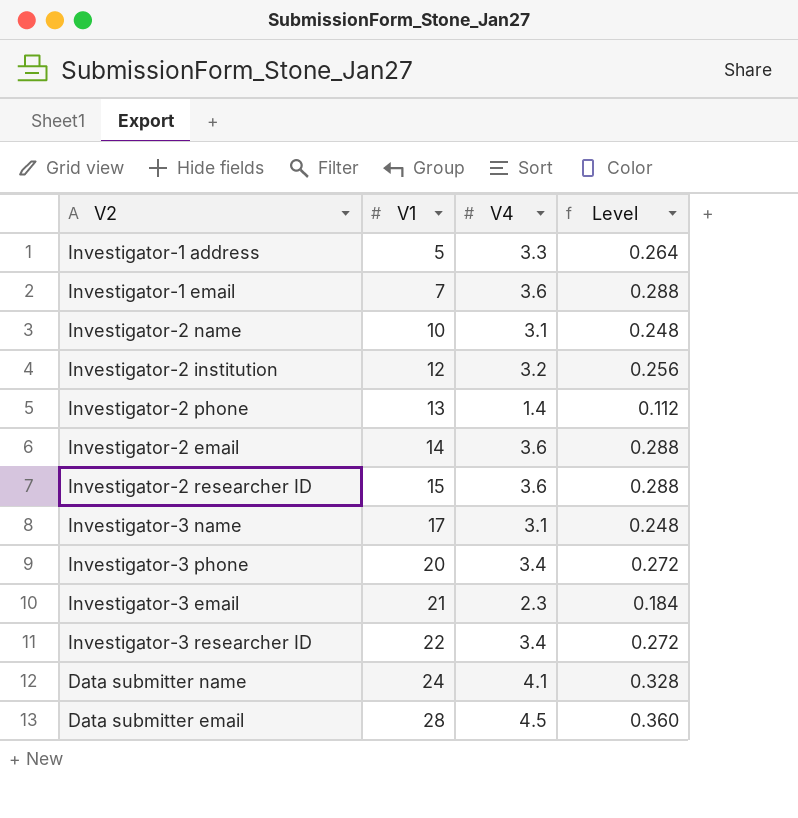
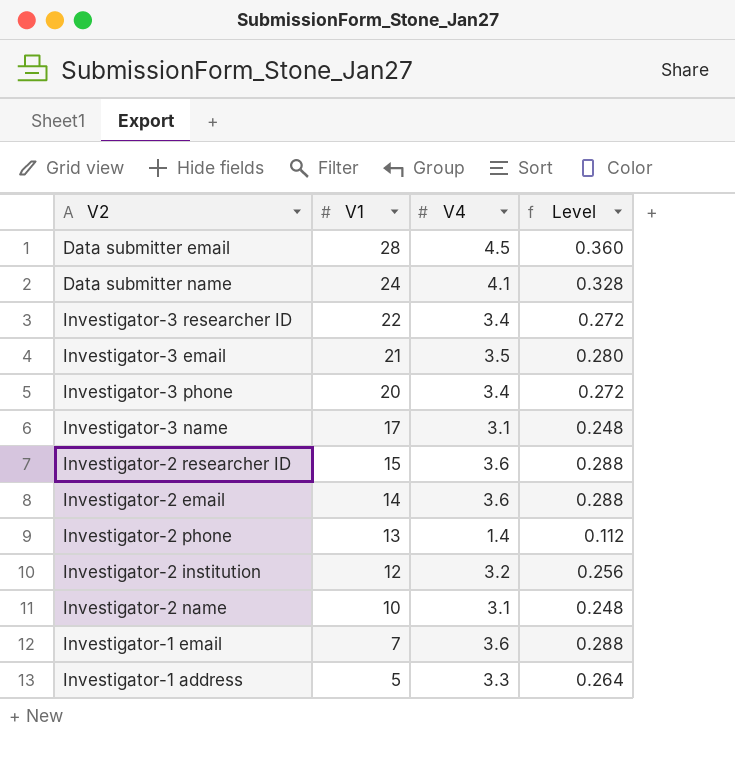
row order: V1 ascending -> V1 descending
Investigator-3 email | V4: 2.3 -> 3.5
Investigator-3 email | Level: 0.184 -> 0.280

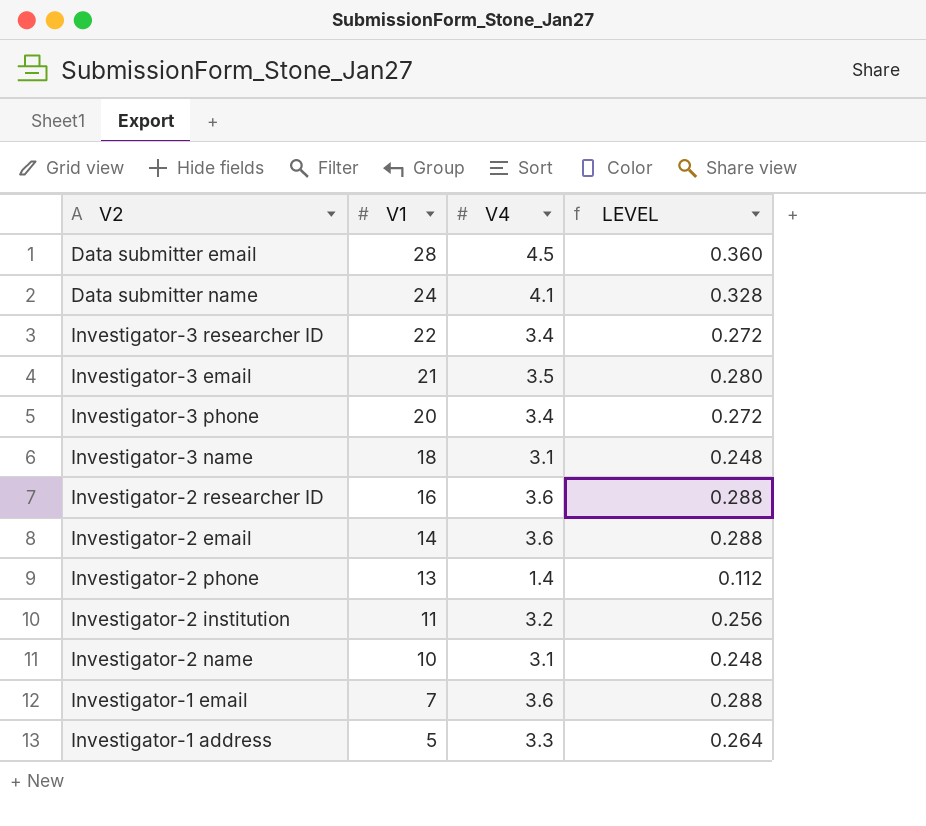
column name: Level -> LEVEL
Investigator-3 name | V1: 17 -> 18
Investigator-2 researcher ID | V1: 15 -> 16
Investigator-2 institution | V1: 12 -> 11

